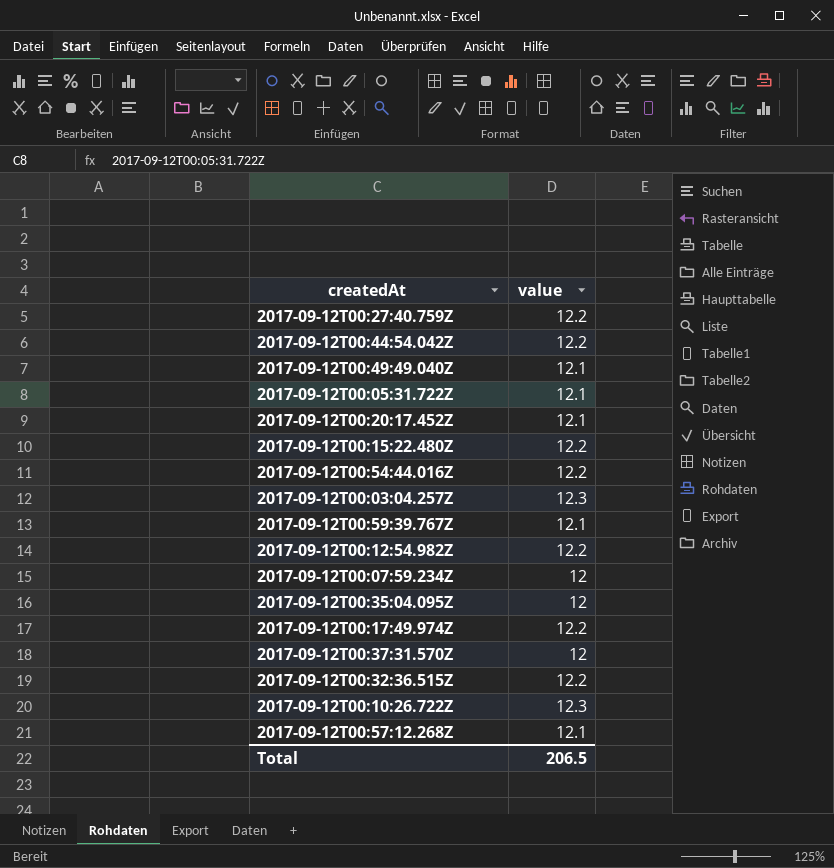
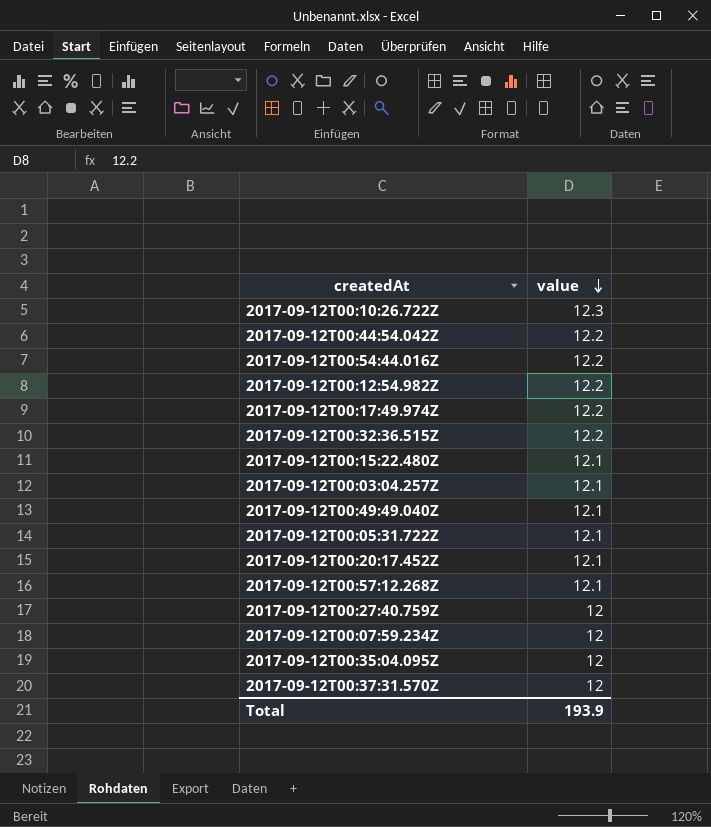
row order: none -> value descending
row 2017-09-12T00:59:39.767Z: 12.1 -> none
2017-09-12T00:15:22.480Z | value: 12.2 -> 12.1
2017-09-12T00:03:04.257Z | value: 12.3 -> 12.1
2017-09-12T00:27:40.759Z | value: 12.2 -> 12
Total | value: 206.5 -> 193.9

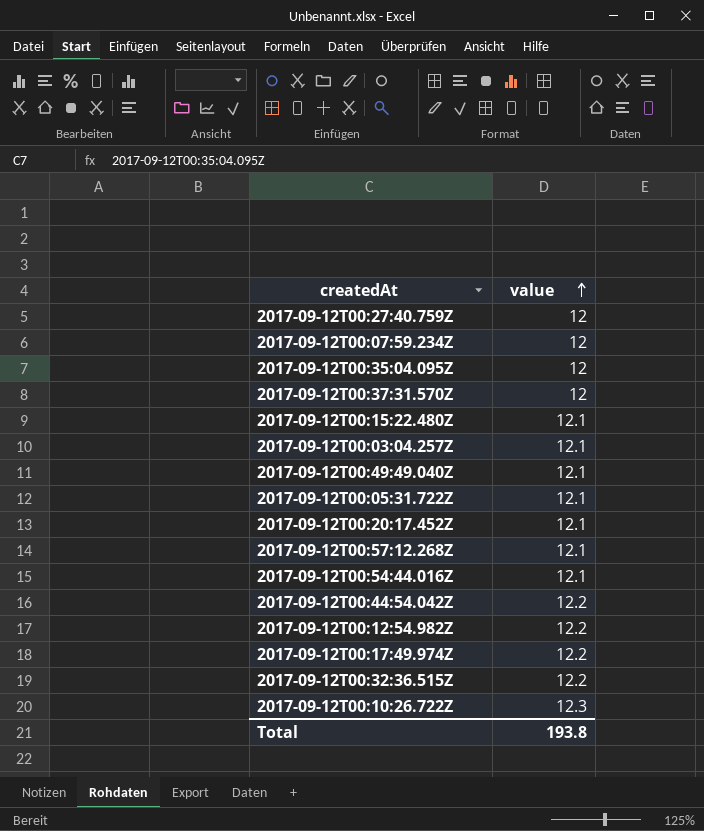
row order: value descending -> value ascending
2017-09-12T00:54:44.016Z | value: 12.2 -> 12.1
Total | value: 193.9 -> 193.8

